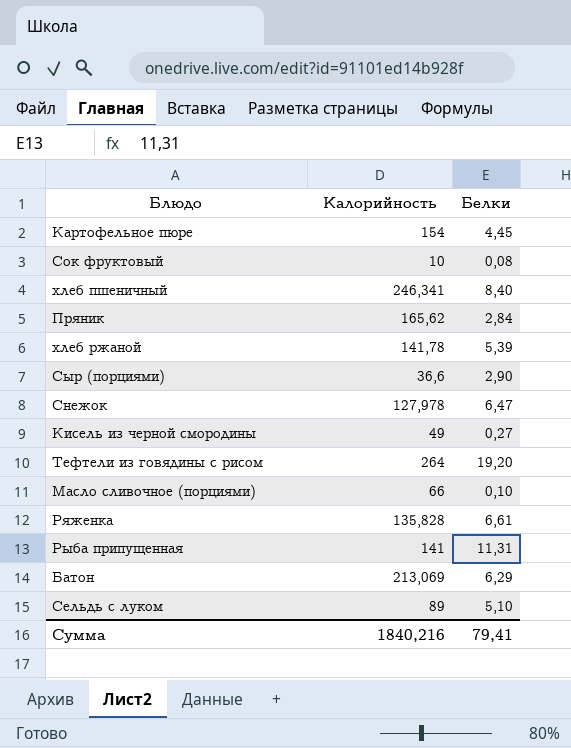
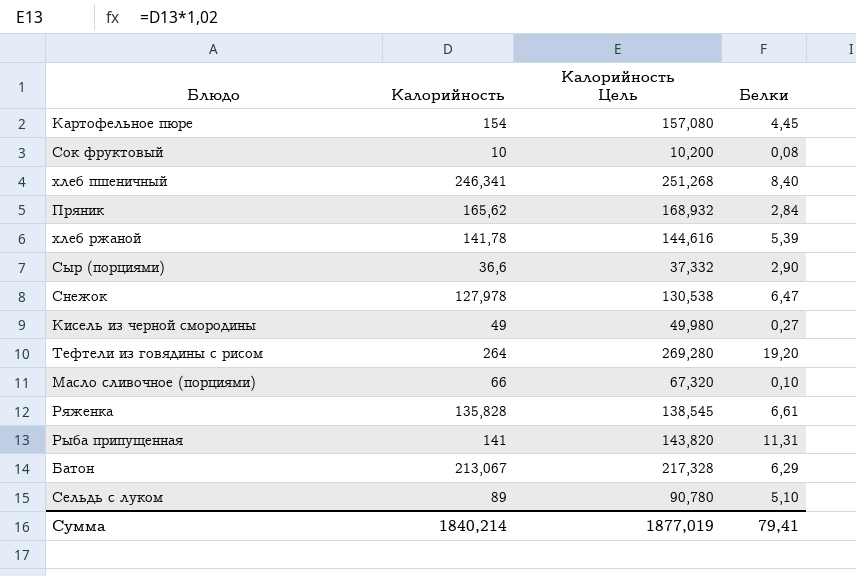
column Калорийность Цель | formula: none -> [Калорийность] * 1,02
Батон | Калорийность: 213,069 -> 213,067
Сумма | Калорийность: 1840,216 -> 1840,214

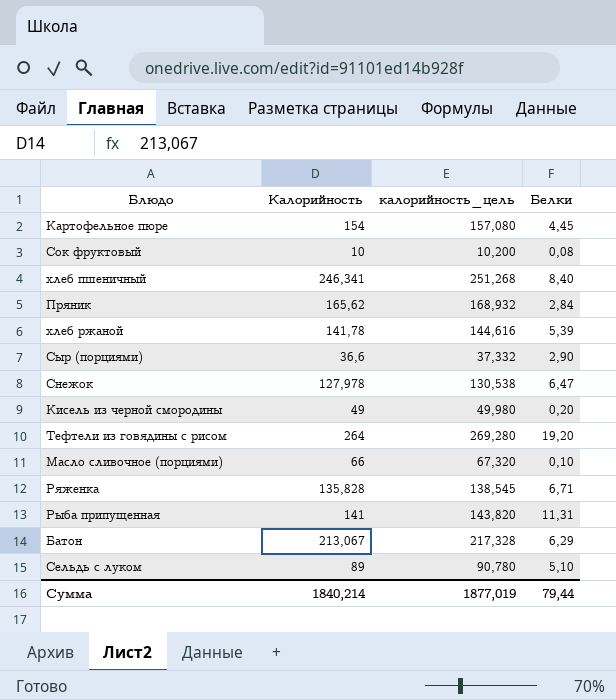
column name: Калорийность Цель -> калорийность_цель
Кисель из черной смородины | Белки: 0,27 -> 0,20
Ряженка | Белки: 6,61 -> 6,71
Сумма | Белки: 79,41 -> 79,44

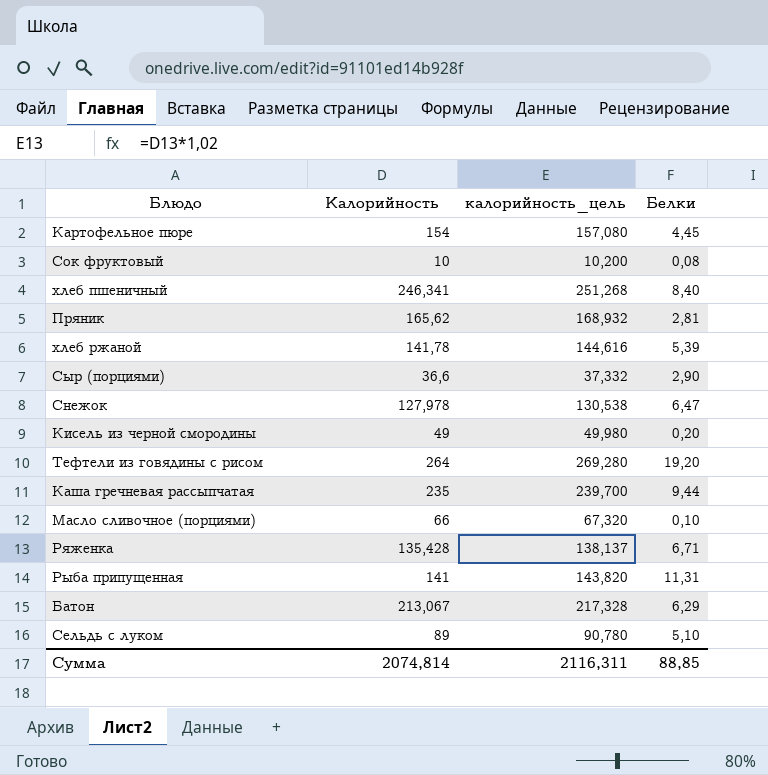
Пряник | Белки: 2,84 -> 2,81
row Каша гречневая рассыпчатая: none -> 235 | 239,700 | 9,44
Ряженка | Калорийность: 135,828 -> 135,428
Ряженка | калорийность_цель: 138,545 -> 138,137
Сумма | Калорийность: 1840,214 -> 2074,814
Сумма | калорийность_цель: 1877,019 -> 2116,311
Сумма | Белки: 79,44 -> 88,85

